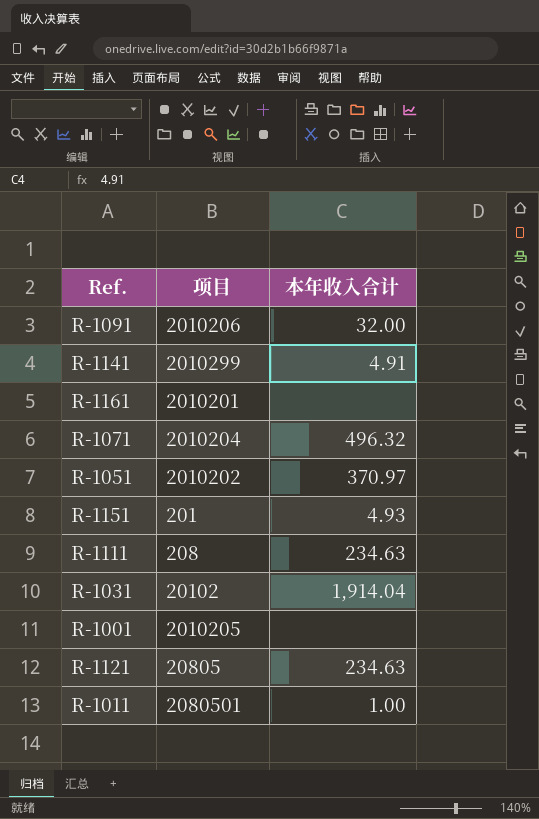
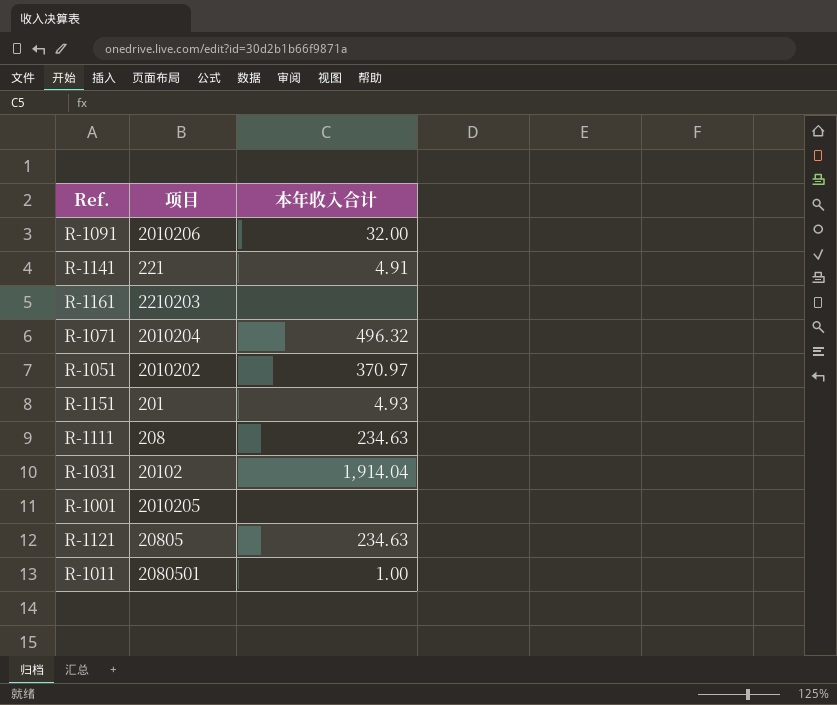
R-1141 | 项目: 2010299 -> 221
R-1161 | 项目: 2010201 -> 2210203

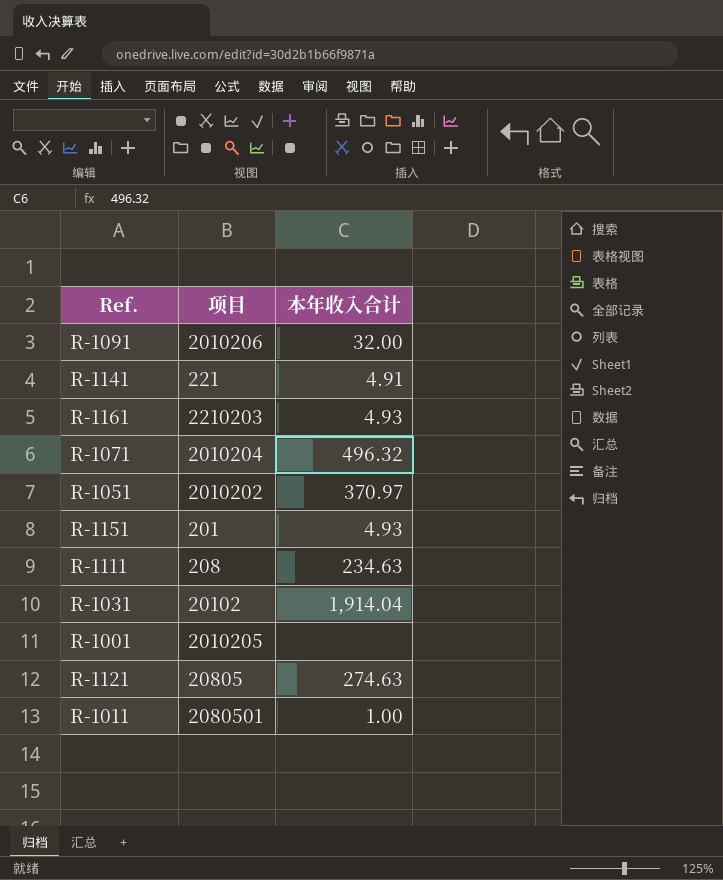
R-1161 | 本年收入合计: none -> 4.93
R-1121 | 本年收入合计: 234.63 -> 274.63

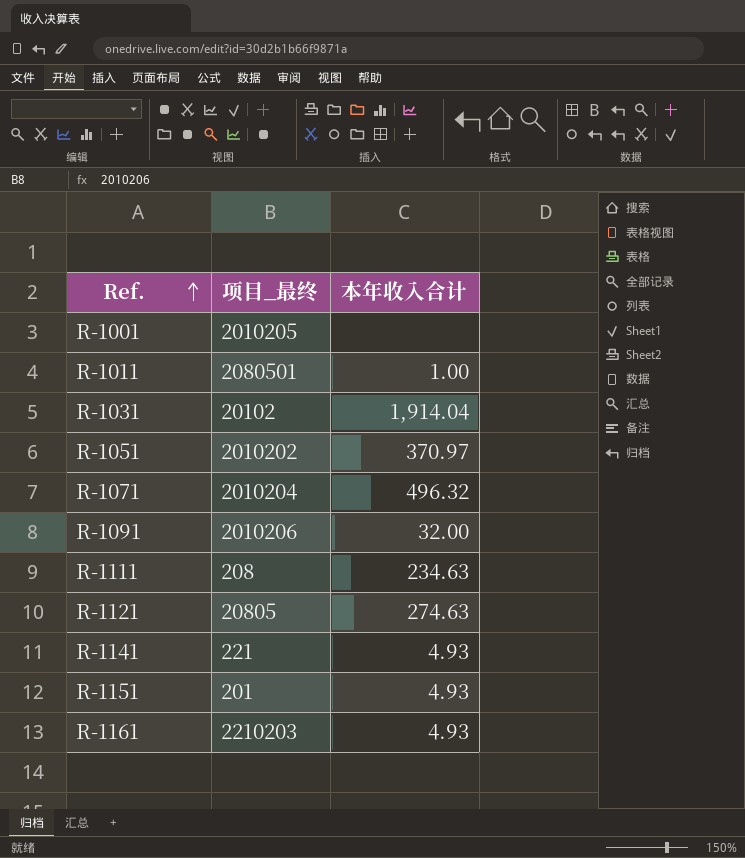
row order: none -> Ref. ascending
column name: 项目 -> 项目_最终
R-1141 | 本年收入合计: 4.91 -> 4.93

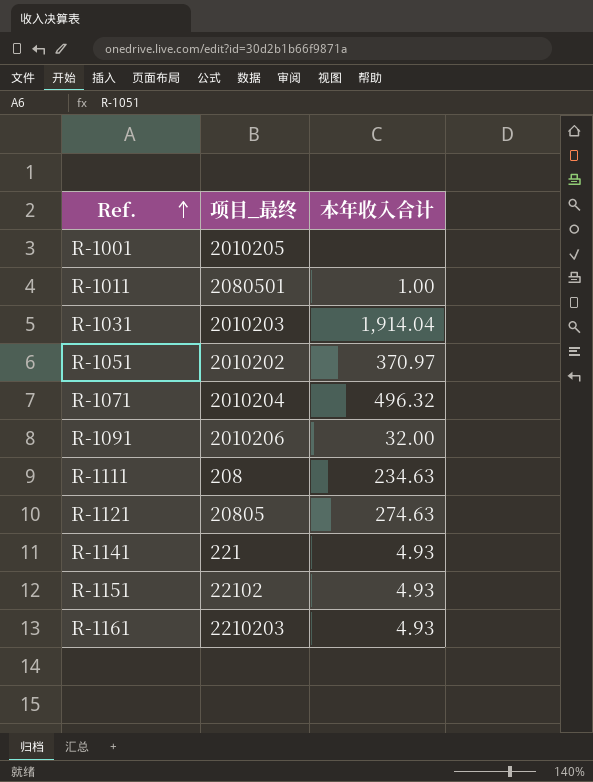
R-1031 | 项目_最终: 20102 -> 2010203
R-1151 | 项目_最终: 201 -> 22102

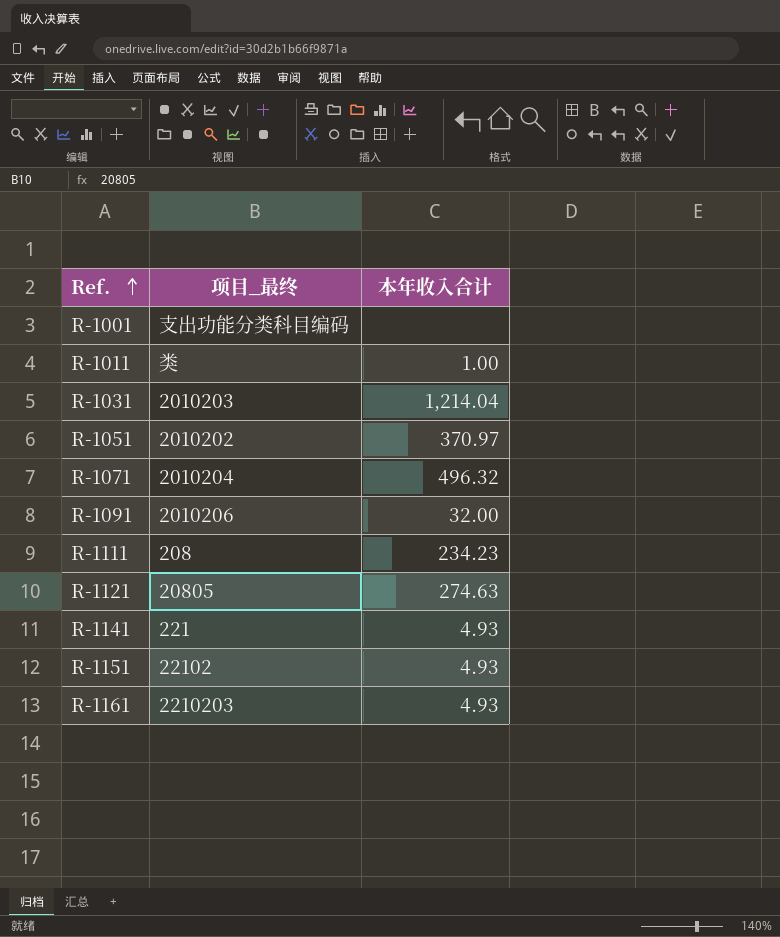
R-1001 | 项目_最终: 2010205 -> 支出功能分类科目编码
R-1011 | 项目_最终: 2080501 -> 类
R-1031 | 本年收入合计: 1,914.04 -> 1,214.04
R-1111 | 本年收入合计: 234.63 -> 234.23

